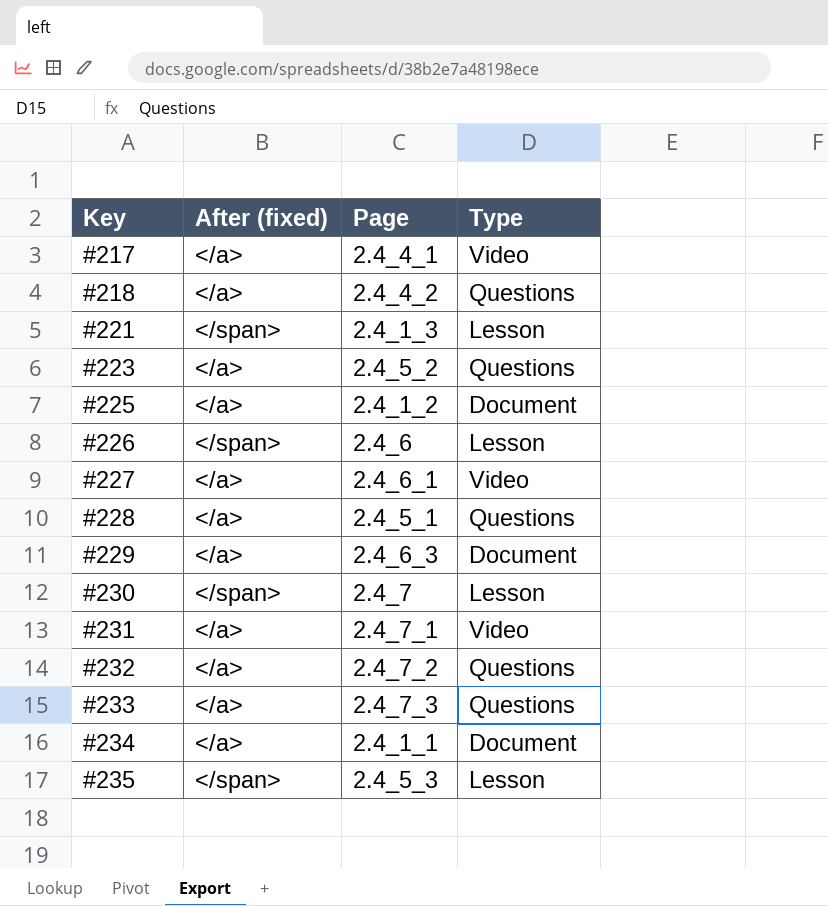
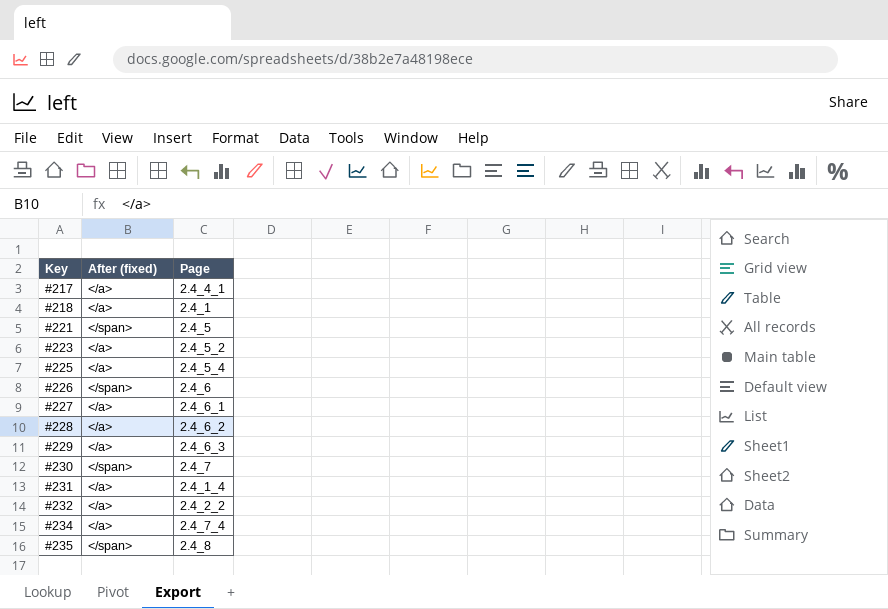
column Type | position: 4 -> none
row #233: </a> | 2.4_7_3 | Questions -> none
#218 | Page: 2.4_4_2 -> 2.4_1
#221 | Page: 2.4_1_3 -> 2.4_5
#225 | Page: 2.4_1_2 -> 2.4_5_4
#228 | Page: 2.4_5_1 -> 2.4_6_2
#231 | Page: 2.4_7_1 -> 2.4_1_4
#232 | Page: 2.4_7_2 -> 2.4_2_2
#234 | Page: 2.4_1_1 -> 2.4_7_4
#235 | Page: 2.4_5_3 -> 2.4_8

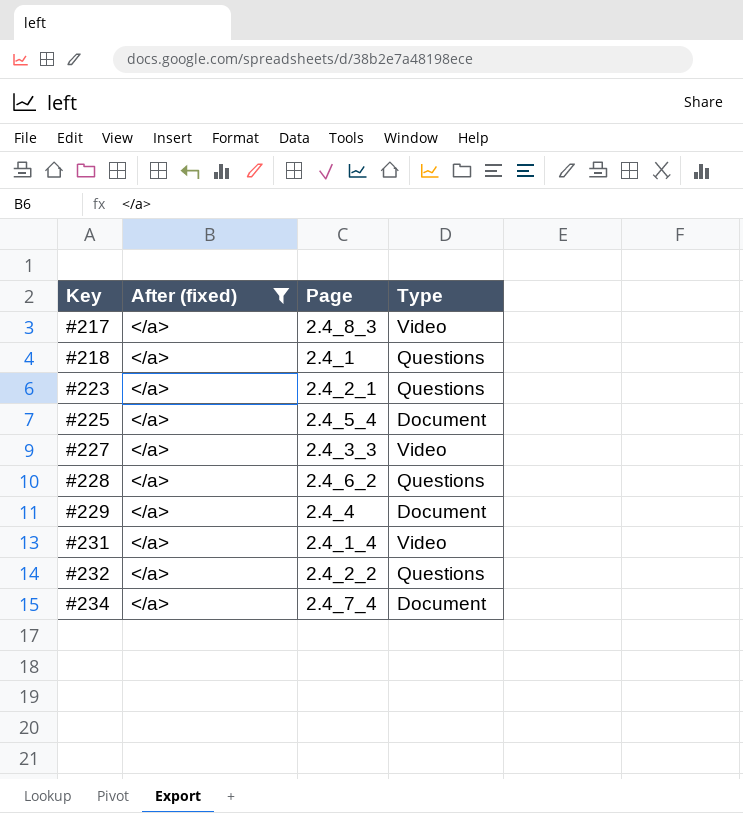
filter: none -> After (fixed) = </a>
column Type | position: none -> 4
#217 | Page: 2.4_4_1 -> 2.4_8_3
#223 | Page: 2.4_5_2 -> 2.4_2_1
#227 | Page: 2.4_6_1 -> 2.4_3_3
#229 | Page: 2.4_6_3 -> 2.4_4

